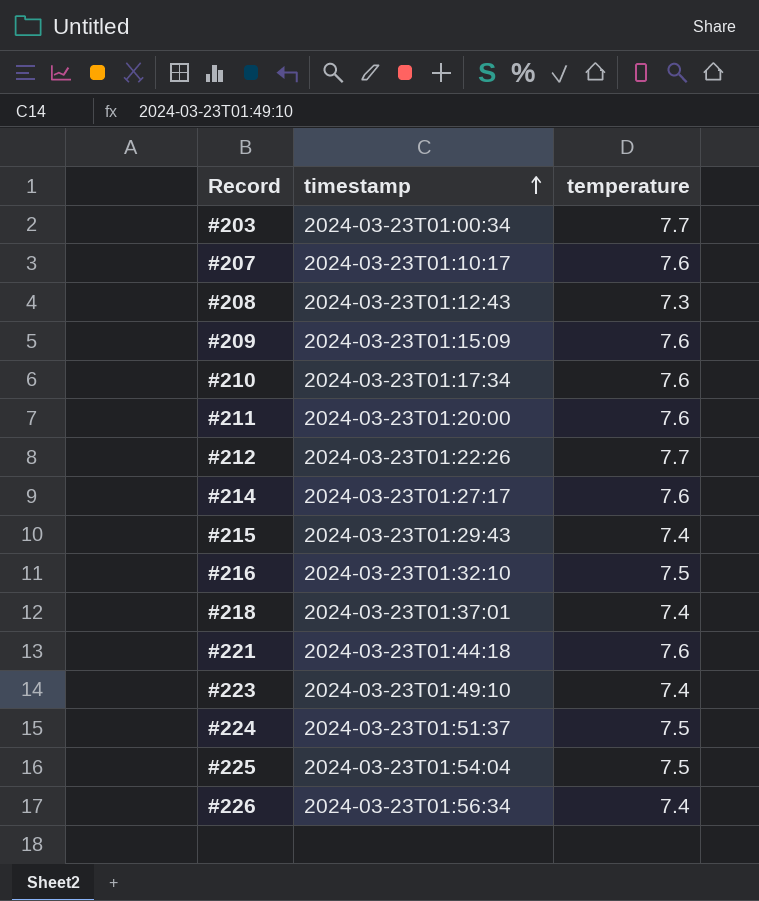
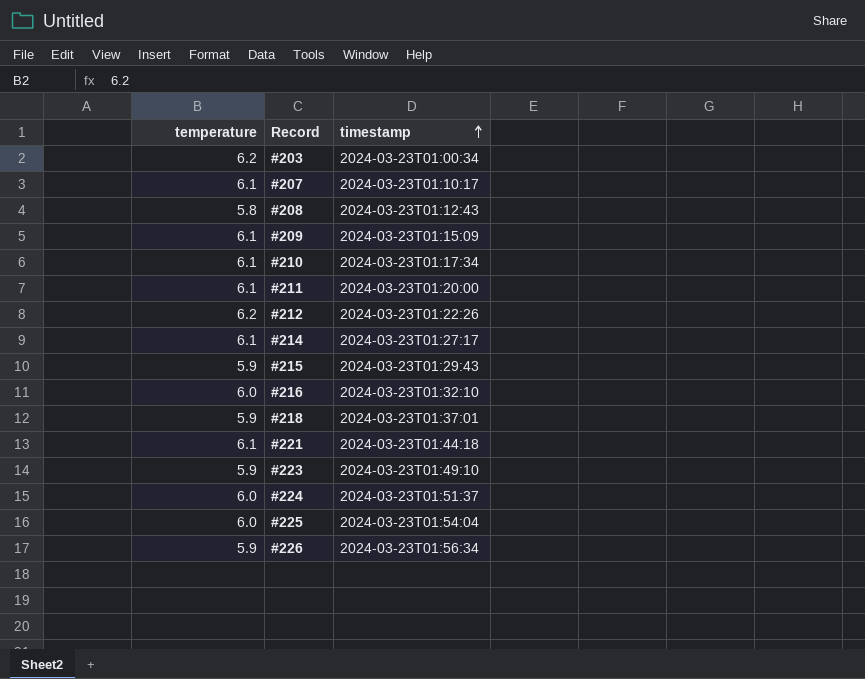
column temperature | position: 3 -> 1
#203 | temperature: 7.7 -> 6.2
#207 | temperature: 7.6 -> 6.1
#208 | temperature: 7.3 -> 5.8
#209 | temperature: 7.6 -> 6.1
#210 | temperature: 7.6 -> 6.1
#211 | temperature: 7.6 -> 6.1
#212 | temperature: 7.7 -> 6.2
#214 | temperature: 7.6 -> 6.1
#215 | temperature: 7.4 -> 5.9
#216 | temperature: 7.5 -> 6.0
#218 | temperature: 7.4 -> 5.9
#221 | temperature: 7.6 -> 6.1
#223 | temperature: 7.4 -> 5.9
#224 | temperature: 7.5 -> 6.0
#225 | temperature: 7.5 -> 6.0
#226 | temperature: 7.4 -> 5.9

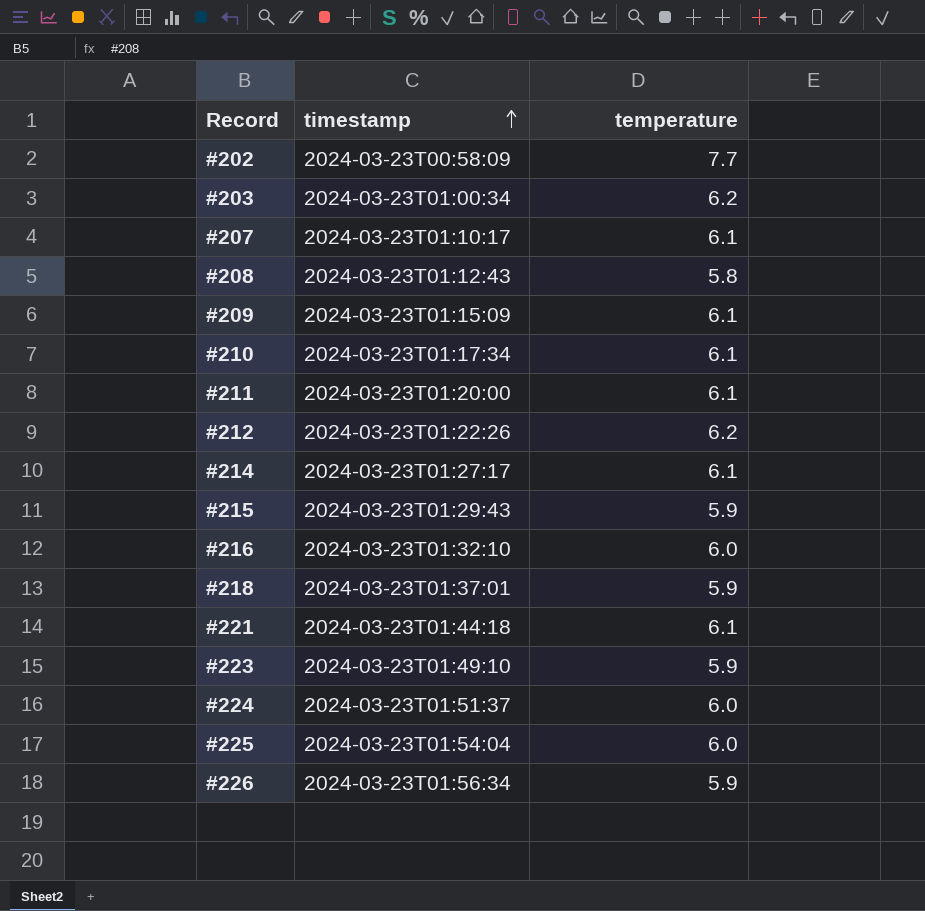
column temperature | position: 1 -> 3
row #202: none -> 2024-03-23T00:58:09 | 7.7

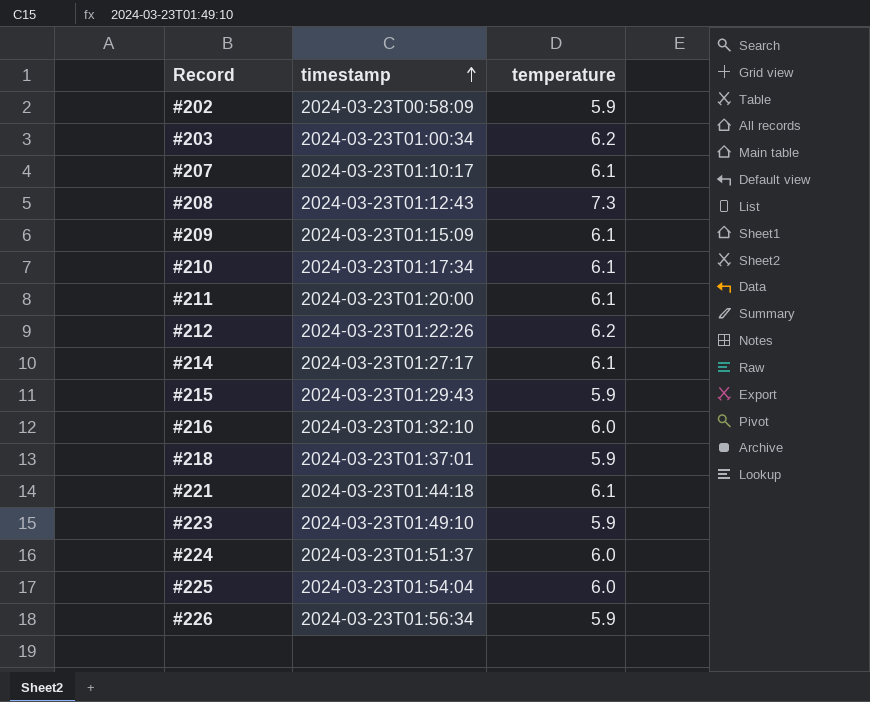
#202 | temperature: 7.7 -> 5.9
#208 | temperature: 5.8 -> 7.3

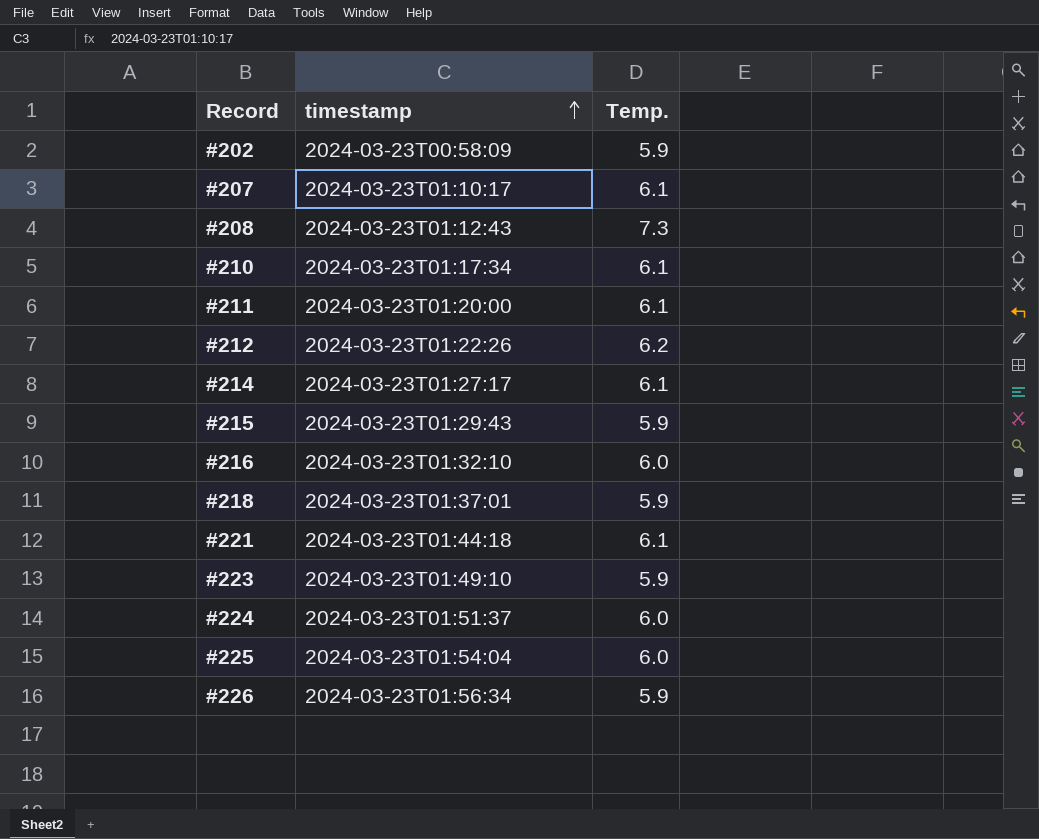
column name: temperature -> Temp.
row #203: 2024-03-23T01:00:34 | 6.2 -> none
row #209: 2024-03-23T01:15:09 | 6.1 -> none

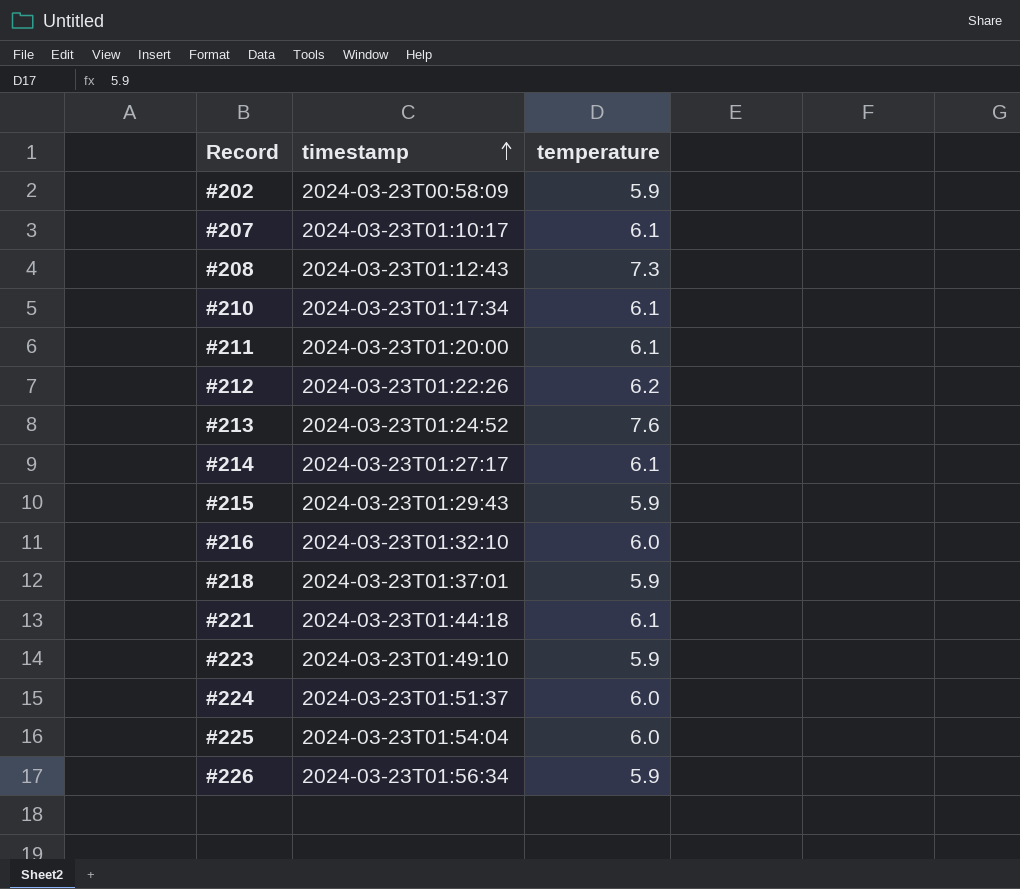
column name: Temp. -> temperature
row #213: none -> 2024-03-23T01:24:52 | 7.6

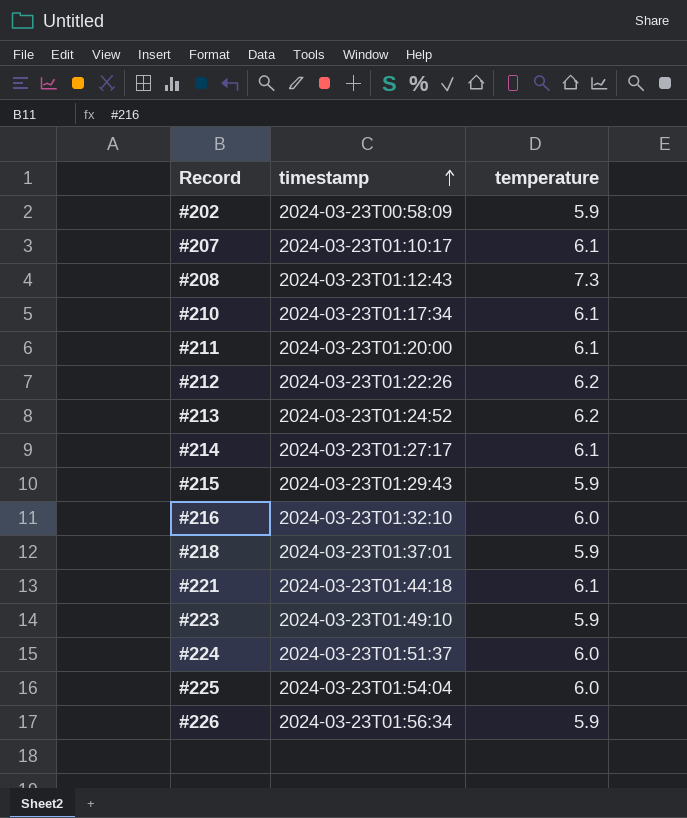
#213 | temperature: 7.6 -> 6.2

